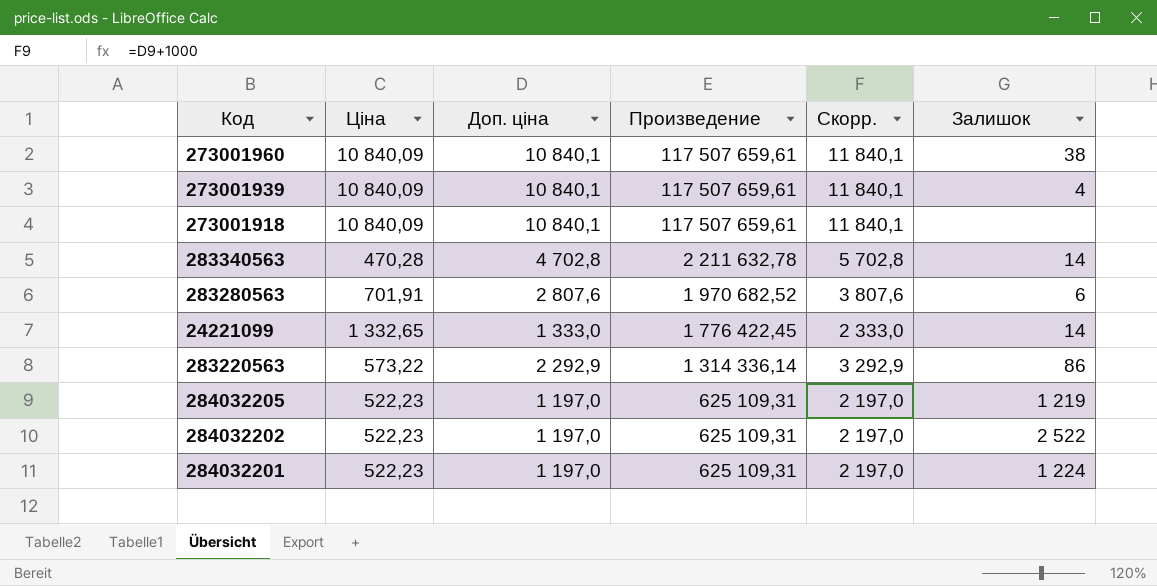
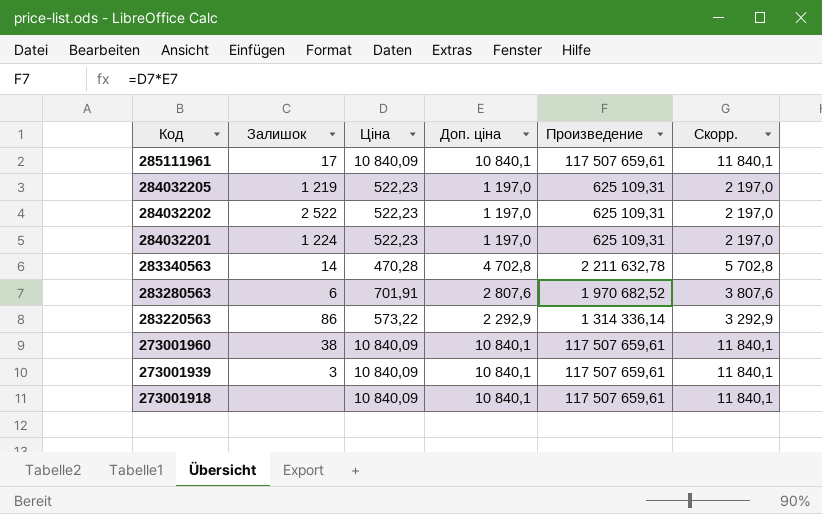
row order: Произведение descending -> Код descending
column Залишок | position: 6 -> 2
row 24221099: 1 332,65 | 1 333,0 | 1 776 422,45 | 2 333,0 | 14 -> none
row 285111961: none -> 17 | 10 840,09 | 10 840,1 | 117 507 659,61 | 11 840,1
273001939 | Залишок: 4 -> 3

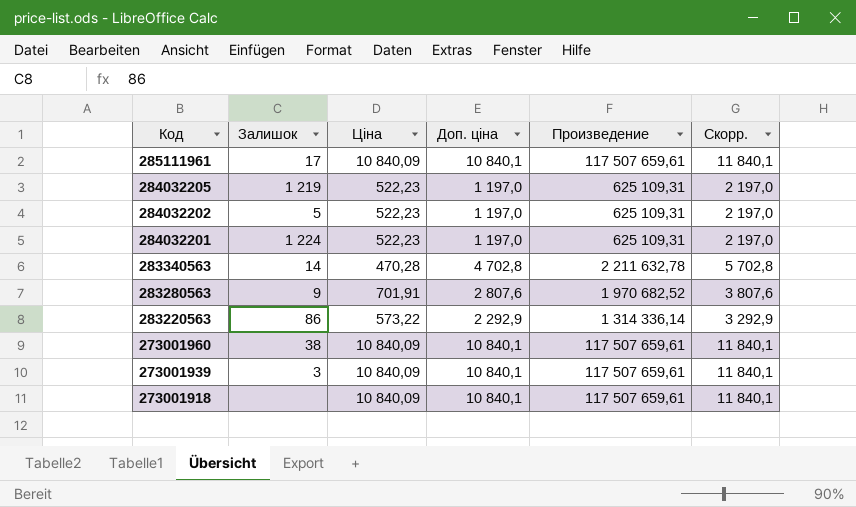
284032202 | Залишок: 2 522 -> 5
283280563 | Залишок: 6 -> 9

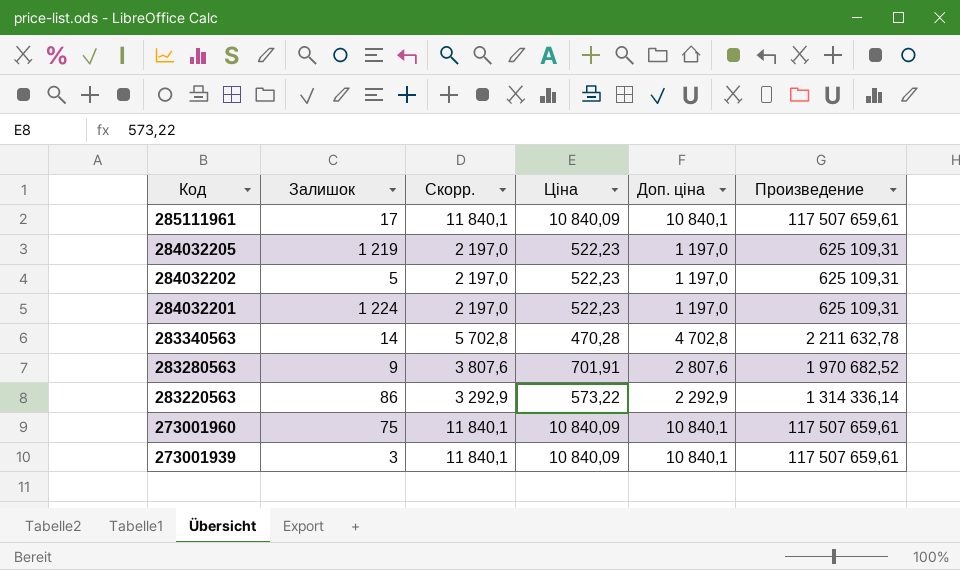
column Скорр. | position: 6 -> 3
row 273001918: none | 10 840,09 | 10 840,1 | 117 507 659,61 | 11 840,1 -> none
273001960 | Залишок: 38 -> 75

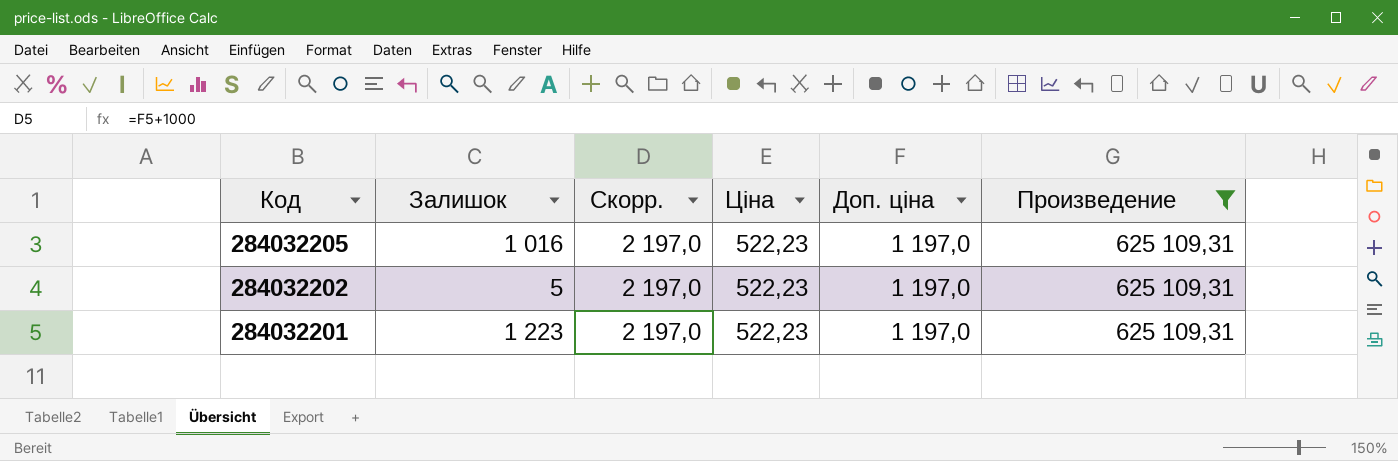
filter: none -> Произведение = 625 109,31
284032205 | Залишок: 1 219 -> 1 016
284032201 | Залишок: 1 224 -> 1 223

